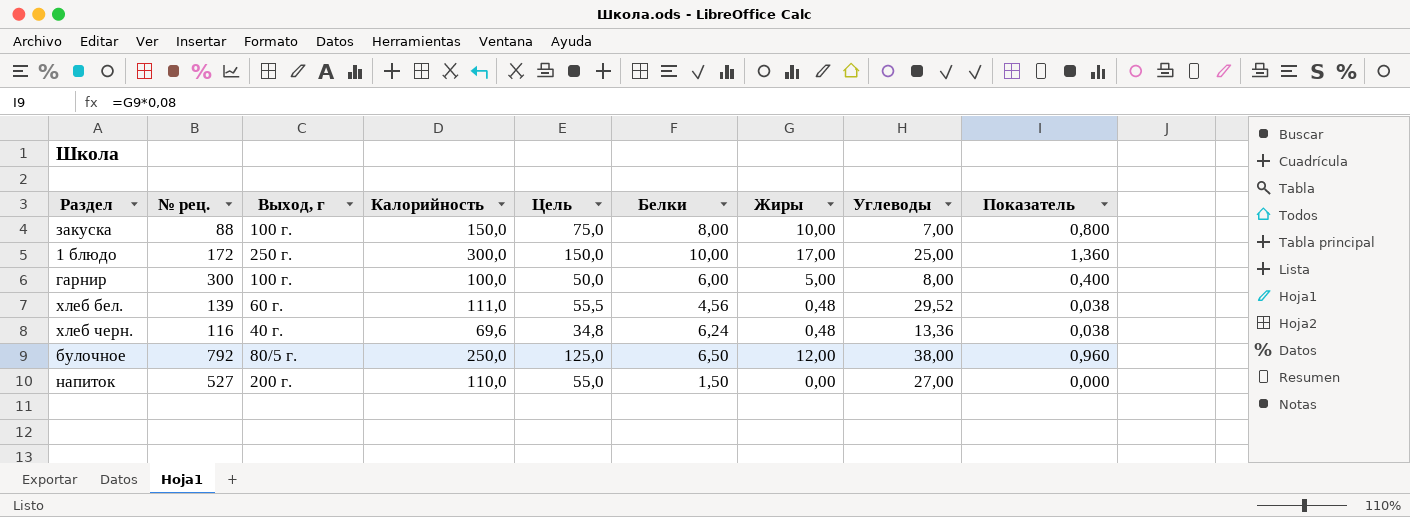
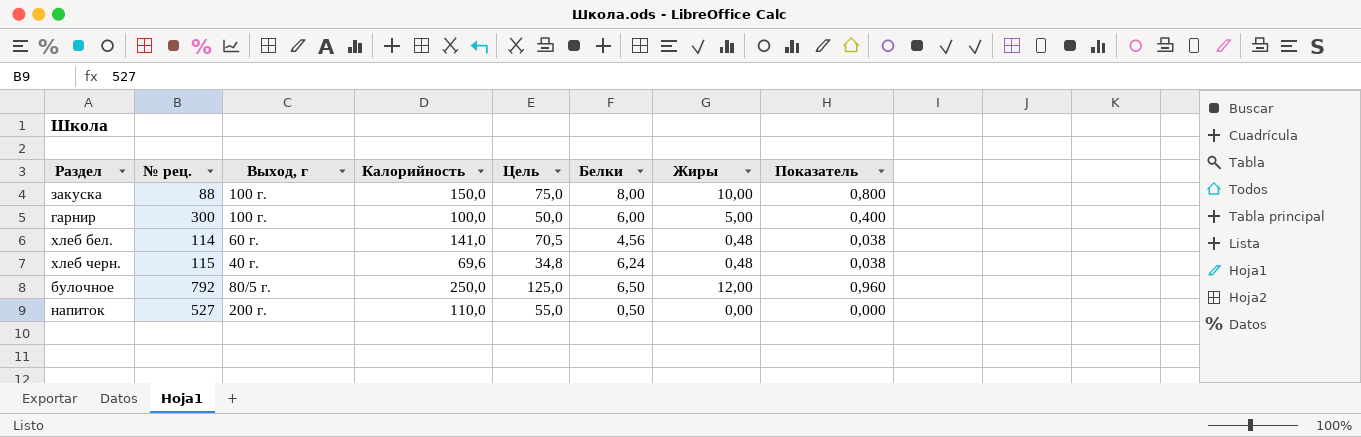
column Углеводы | position: 8 -> none
row 1 блюдо: 172 | 250 г. | 300,0 | 150,0 | 10,00 | 17,00 | 25,00 | 1,360 -> none
хлеб бел. | № рец.: 139 -> 114
хлеб бел. | Калорийность: 111,0 -> 141,0
хлеб бел. | Цель: 55,5 -> 70,5
хлеб черн. | № рец.: 116 -> 115
напиток | Белки: 1,50 -> 0,50

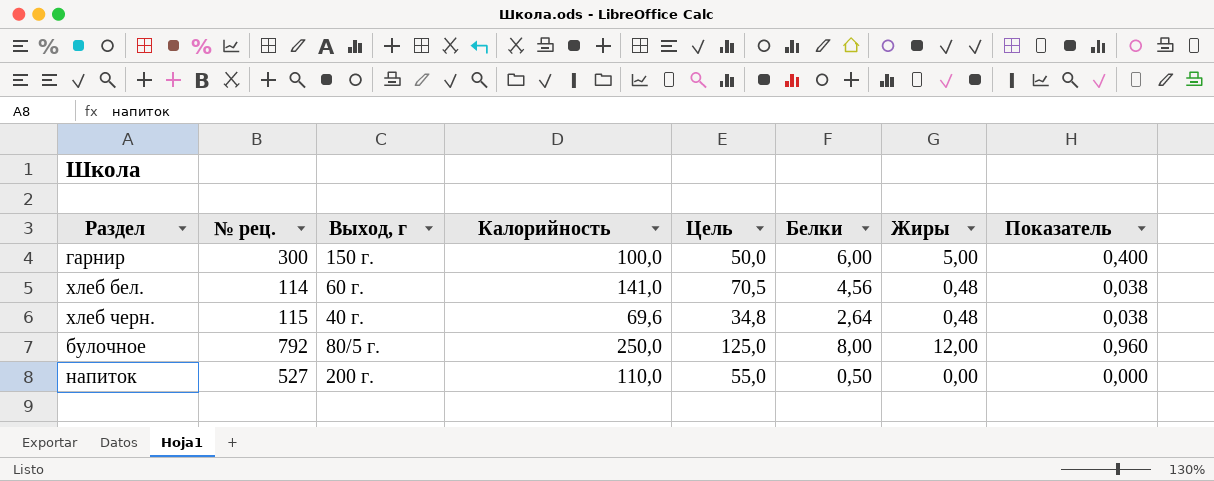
row закуска: 88 | 100 г. | 150,0 | 75,0 | 8,00 | 10,00 | 0,800 -> none
гарнир | Выход, г: 100 г. -> 150 г.
хлеб черн. | Белки: 6,24 -> 2,64
булочное | Белки: 6,50 -> 8,00

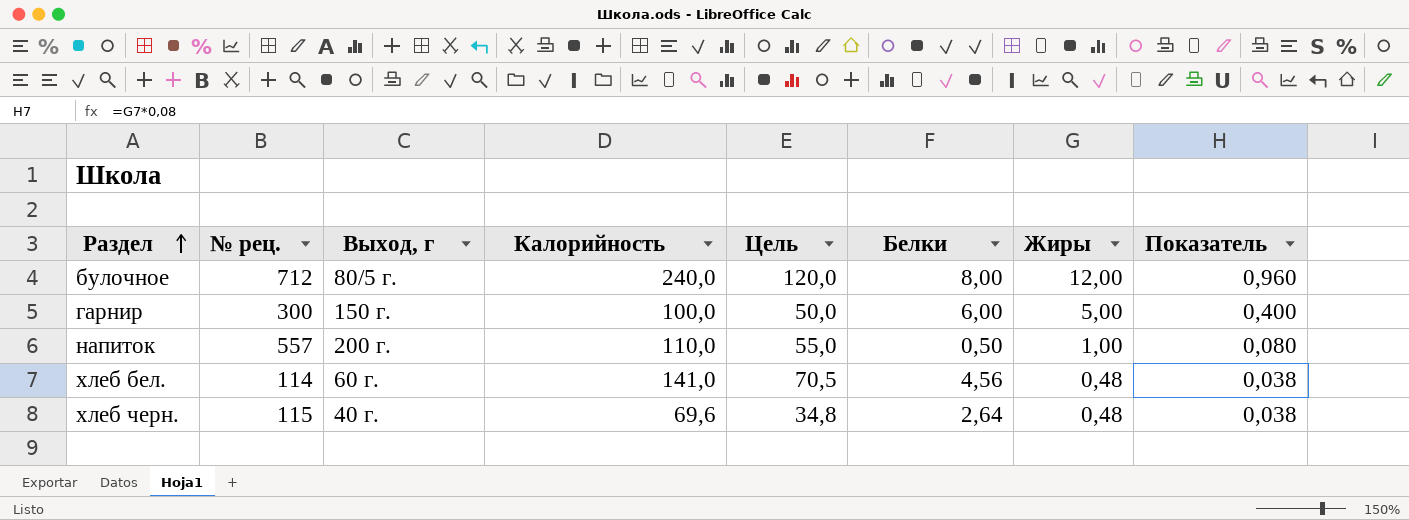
row order: none -> Раздел ascending
булочное | № рец.: 792 -> 712
булочное | Калорийность: 250,0 -> 240,0
булочное | Цель: 125,0 -> 120,0
напиток | № рец.: 527 -> 557
напиток | Жиры: 0,00 -> 1,00
напиток | Показатель: 0,000 -> 0,080

